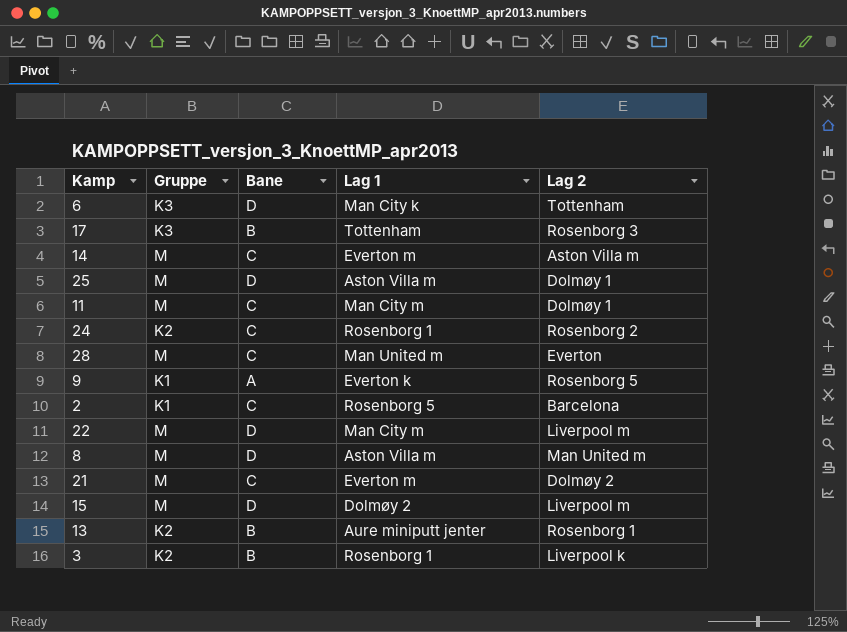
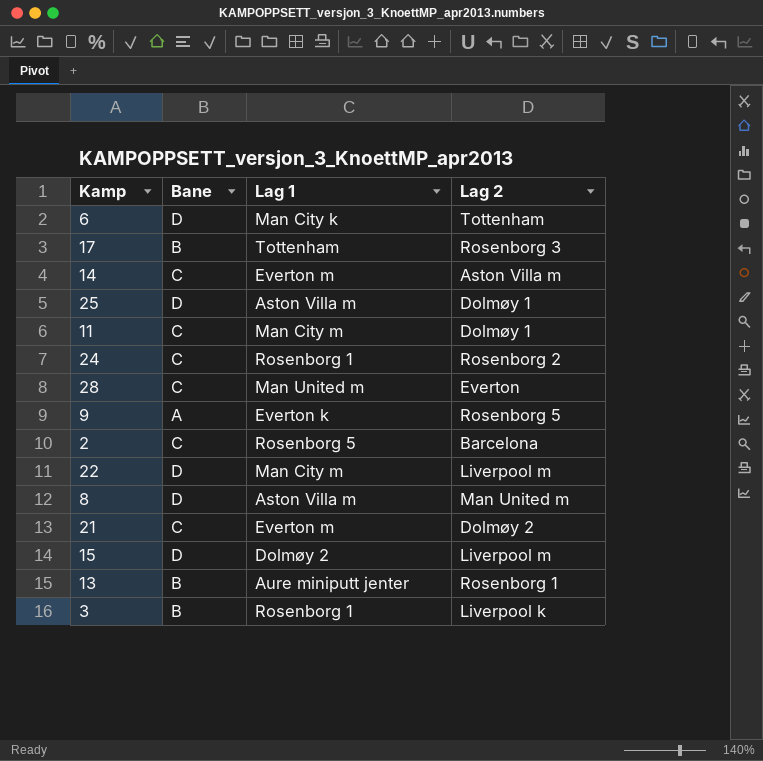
column Gruppe | position: 2 -> none

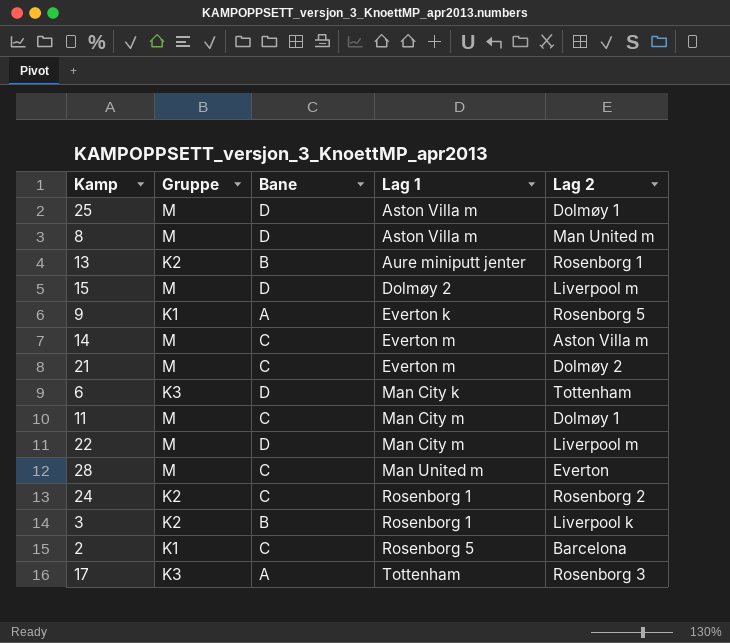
row order: none -> Lag 1 ascending
column Gruppe | position: none -> 2
17 | Bane: B -> A

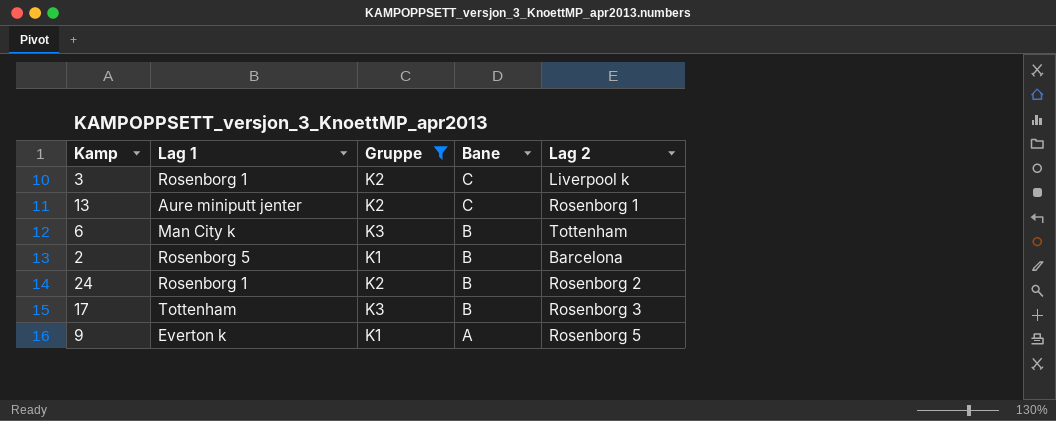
filter: none -> Gruppe != M
row order: Lag 1 ascending -> Bane descending
column Lag 1 | position: 4 -> 2
3 | Bane: B -> C
13 | Bane: B -> C
6 | Bane: D -> B
2 | Bane: C -> B
24 | Bane: C -> B
17 | Bane: A -> B

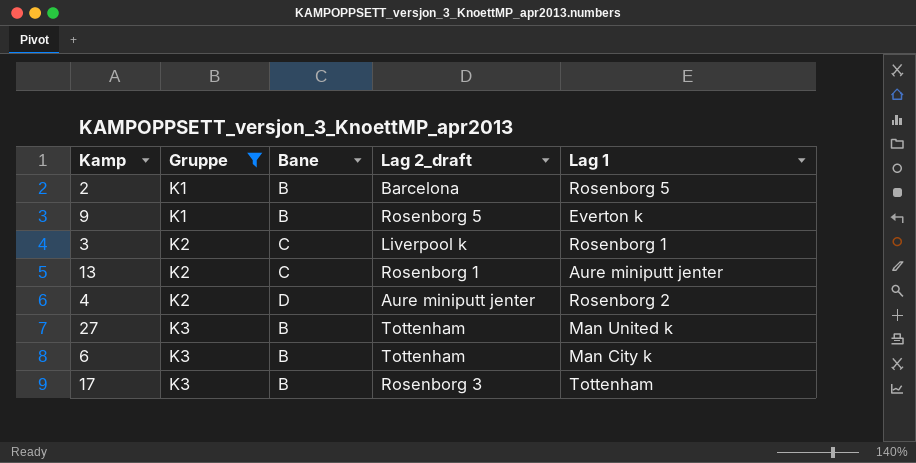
row order: Bane descending -> Gruppe ascending
column name: Lag 2 -> Lag 2_draft
column Lag 1 | position: 2 -> 5
row 24: Rosenborg 1 | K2 | B | Rosenborg 2 -> none
9 | Bane: A -> B
row 4: none -> K2 | D | Aure miniputt jenter | Rosenborg 2
row 27: none -> K3 | B | Tottenham | Man United k

